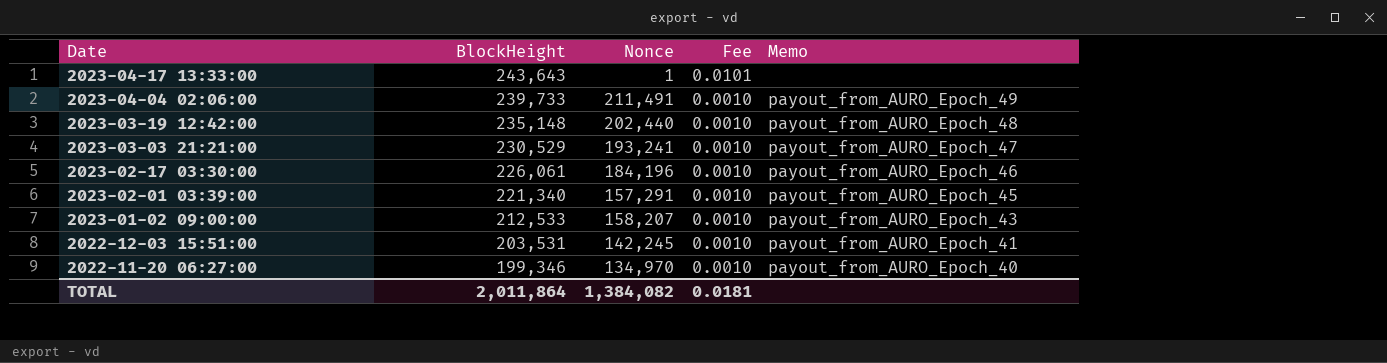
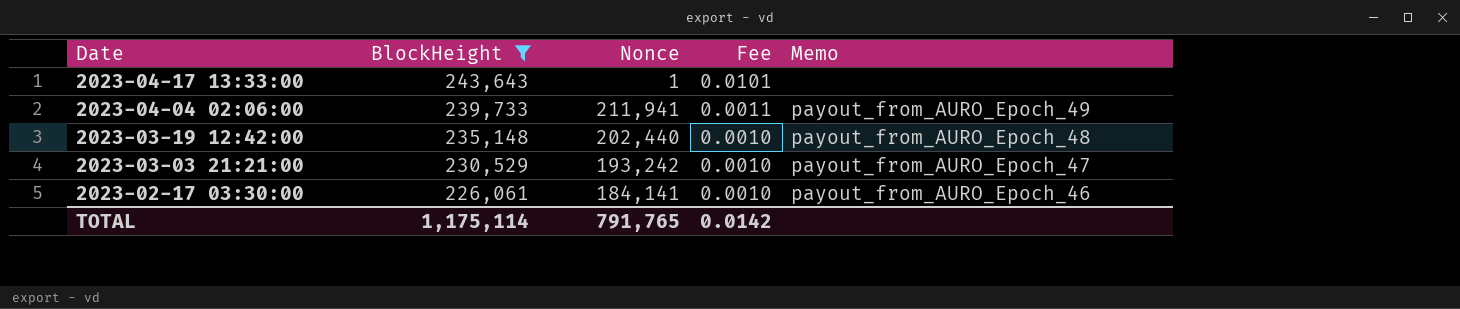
filter: none -> BlockHeight >= 226,061
2023-04-04 02:06:00 | Nonce: 211,491 -> 211,941
2023-04-04 02:06:00 | Fee: 0.0010 -> 0.0011
2023-03-03 21:21:00 | Nonce: 193,241 -> 193,242
2023-02-17 03:30:00 | Nonce: 184,196 -> 184,141
TOTAL | BlockHeight: 2,011,864 -> 1,175,114
TOTAL | Nonce: 1,384,082 -> 791,765
TOTAL | Fee: 0.0181 -> 0.0142

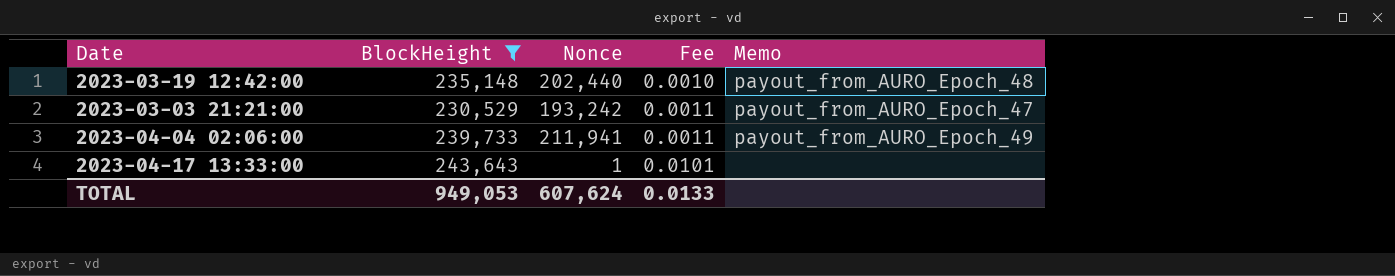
row order: Date descending -> Fee ascending
row 2023-02-17 03:30:00: 226,061 | 184,141 | 0.0010 | payout_from_AURO_Epoch_46 -> none
2023-03-03 21:21:00 | Fee: 0.0010 -> 0.0011
TOTAL | BlockHeight: 1,175,114 -> 949,053
TOTAL | Nonce: 791,765 -> 607,624
TOTAL | Fee: 0.0142 -> 0.0133

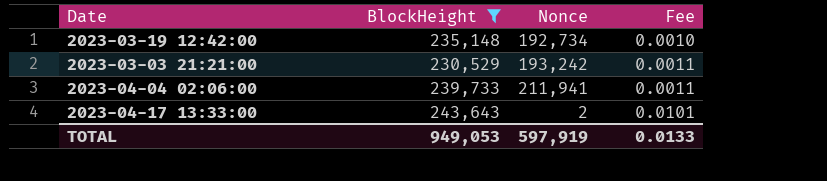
column Memo | position: 5 -> none
2023-03-19 12:42:00 | Nonce: 202,440 -> 192,734
2023-04-17 13:33:00 | Nonce: 1 -> 2
TOTAL | Nonce: 607,624 -> 597,919

